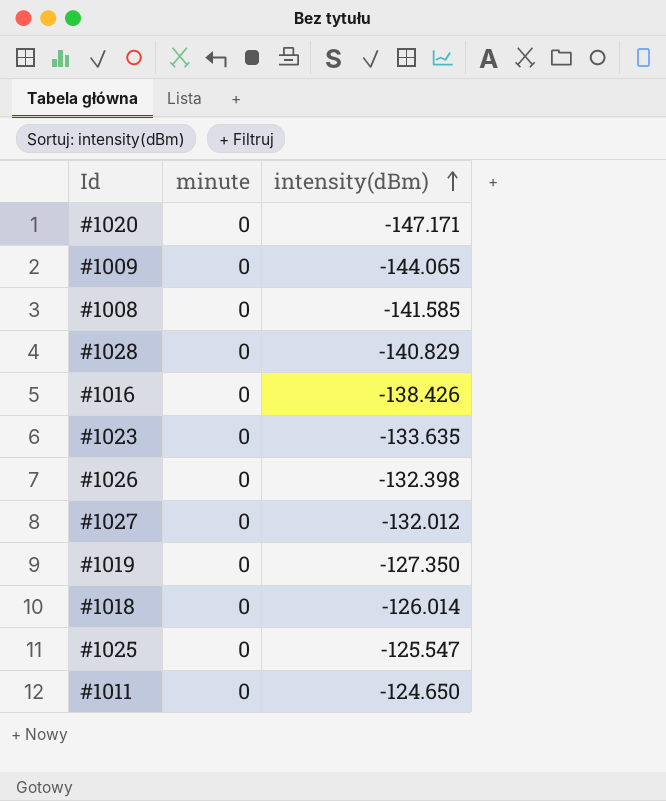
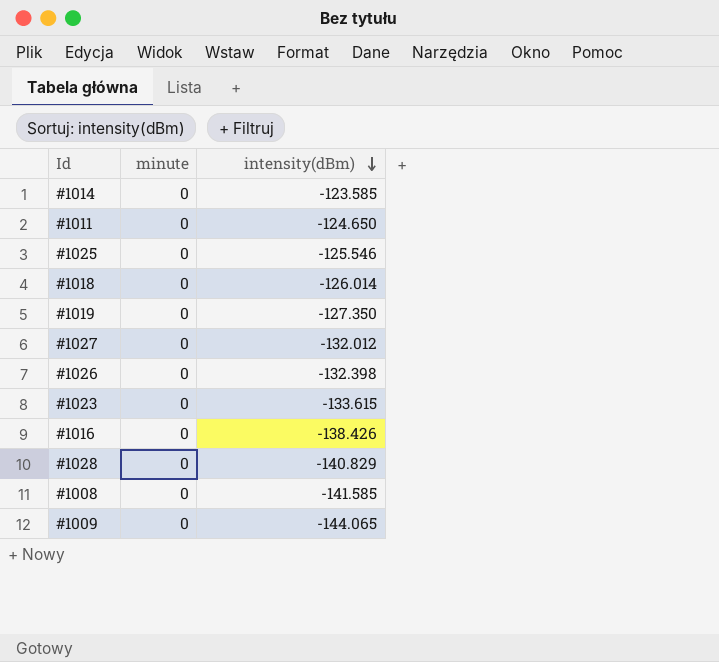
row order: intensity(dBm) ascending -> intensity(dBm) descending
row #1020: 0 | -147.171 -> none
row #1014: none -> 0 | -123.585
#1025 | intensity(dBm): -125.547 -> -125.546
#1023 | intensity(dBm): -133.635 -> -133.615

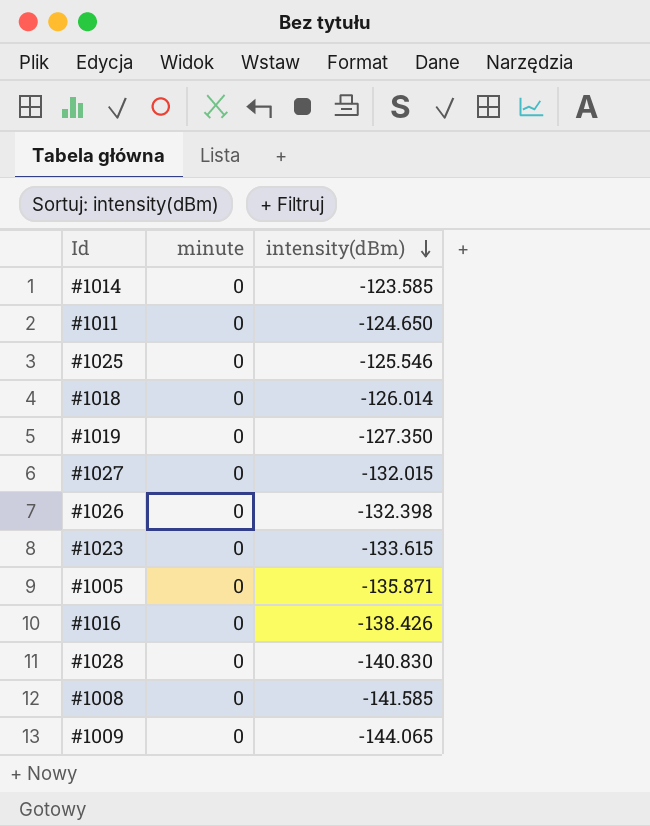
#1027 | intensity(dBm): -132.012 -> -132.015
row #1005: none -> 0 | -135.871
#1028 | intensity(dBm): -140.829 -> -140.830

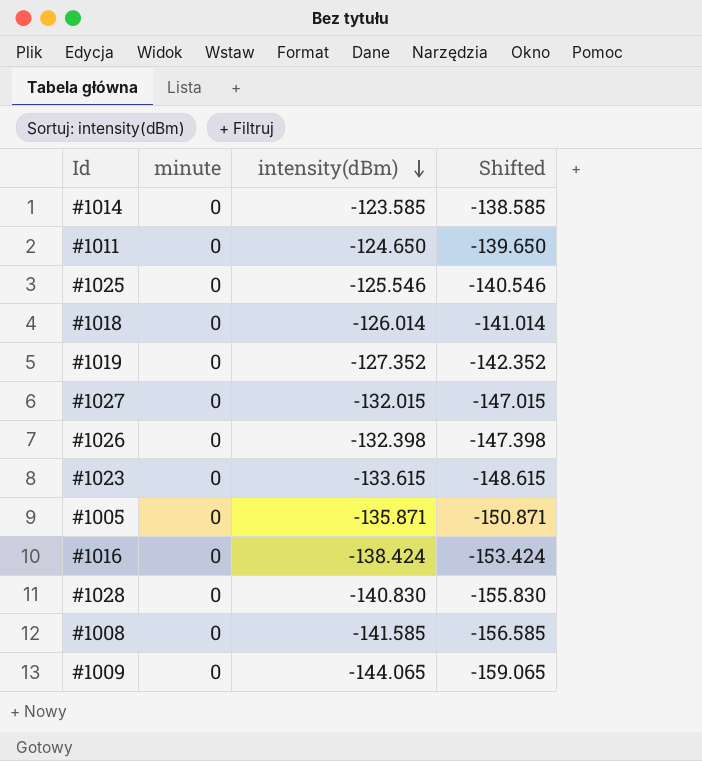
column Shifted | formula: none -> [intensity(dBm)] - 15
#1019 | intensity(dBm): -127.350 -> -127.352
#1016 | intensity(dBm): -138.426 -> -138.424

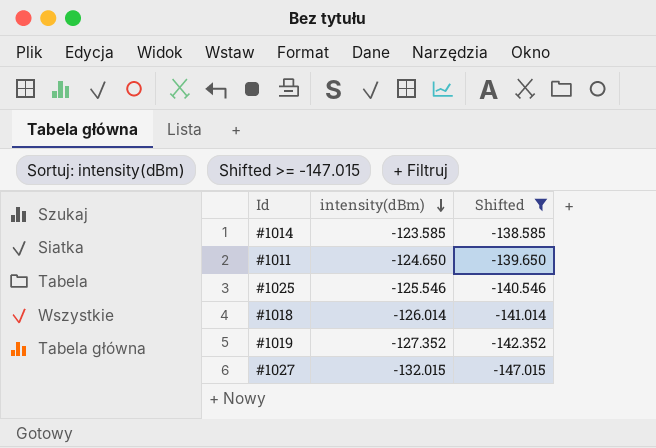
filter: none -> Shifted >= -147.015
column minute | position: 2 -> none

